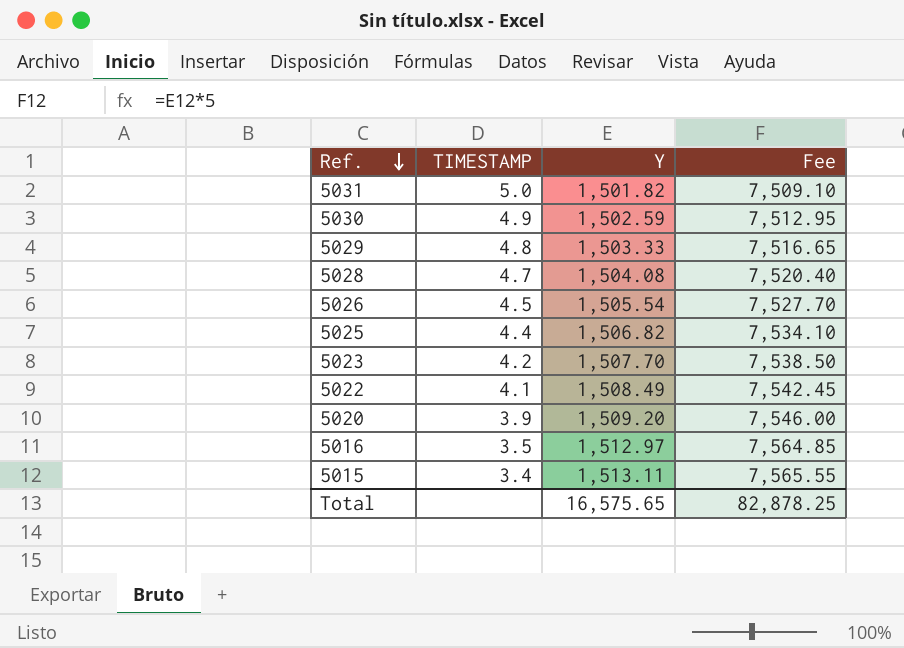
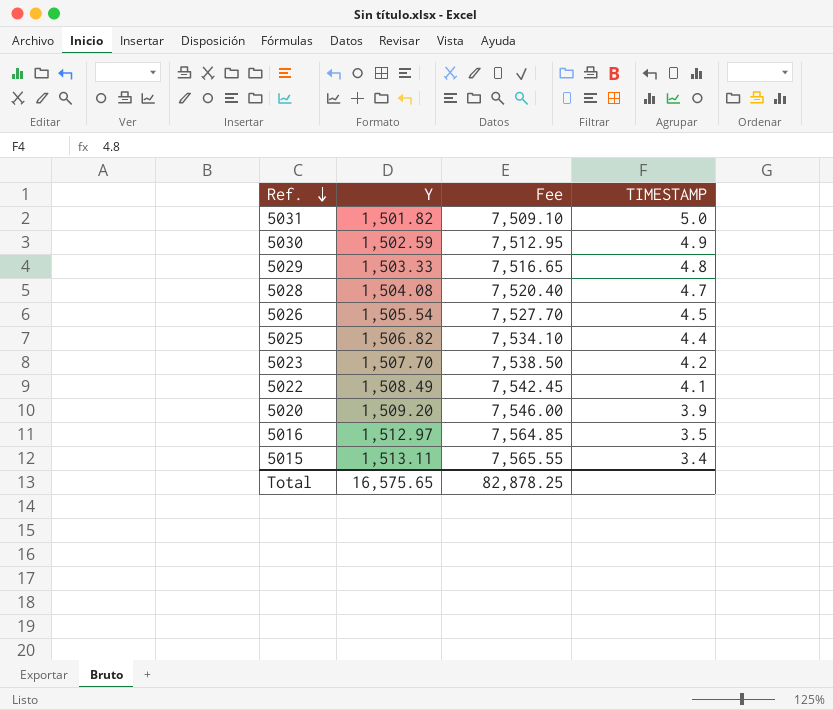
column TIMESTAMP | position: 2 -> 4

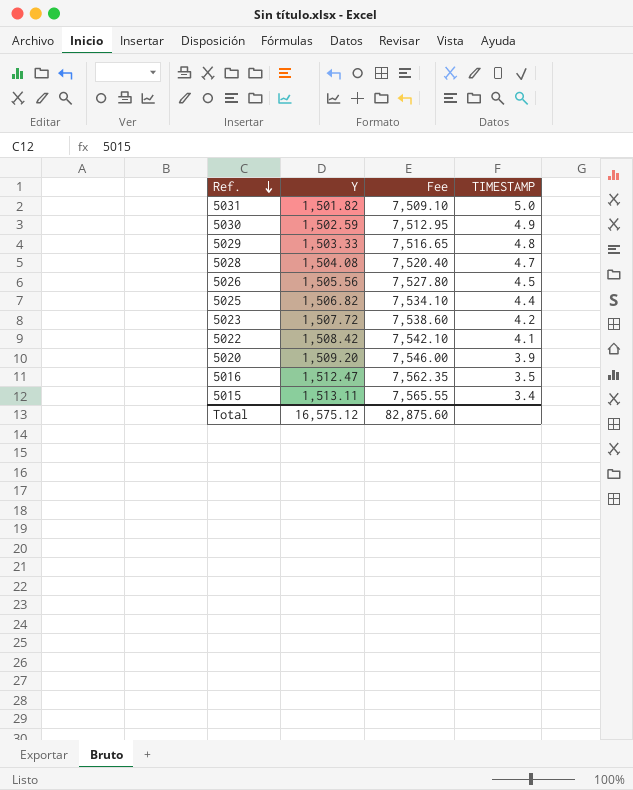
5026 | Y: 1,505.54 -> 1,505.56
5026 | Fee: 7,527.70 -> 7,527.80
5023 | Y: 1,507.70 -> 1,507.72
5023 | Fee: 7,538.50 -> 7,538.60
5022 | Y: 1,508.49 -> 1,508.42
5022 | Fee: 7,542.45 -> 7,542.10
5016 | Y: 1,512.97 -> 1,512.47
5016 | Fee: 7,564.85 -> 7,562.35
Total | Y: 16,575.65 -> 16,575.12
Total | Fee: 82,878.25 -> 82,875.60

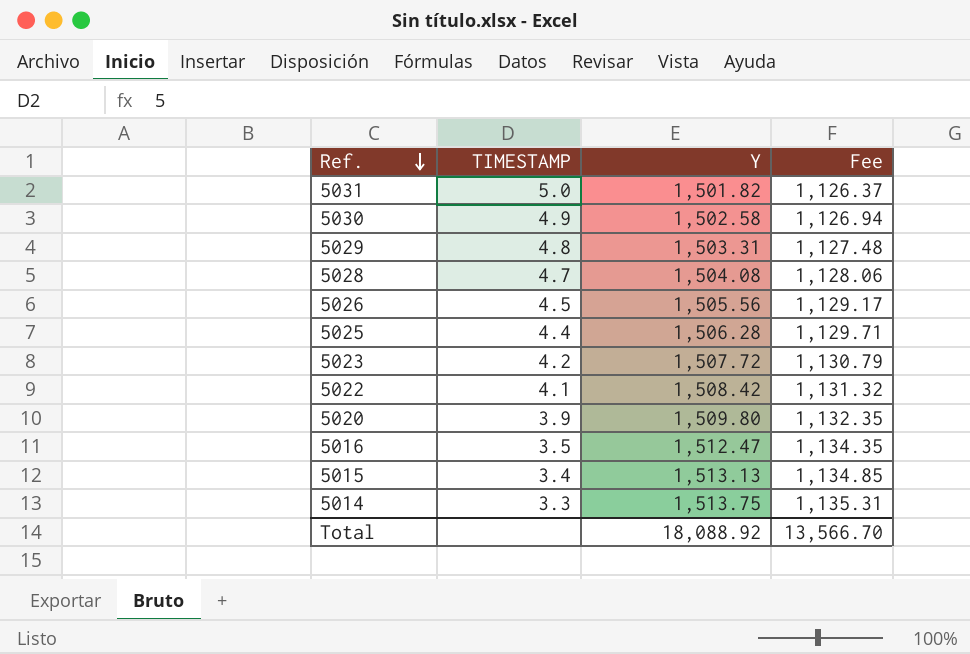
column TIMESTAMP | position: 4 -> 2
column Fee | formula: [Y] * 5 -> [Y] * 0.75
5030 | Y: 1,502.59 -> 1,502.58
5029 | Y: 1,503.33 -> 1,503.31
5025 | Y: 1,506.82 -> 1,506.28
5020 | Y: 1,509.20 -> 1,509.80
5015 | Y: 1,513.11 -> 1,513.13
row 5014: none -> 3.3 | 1,513.75 | 1,135.31
Total | Y: 16,575.12 -> 18,088.92
Total | Fee: 82,875.60 -> 13,566.70

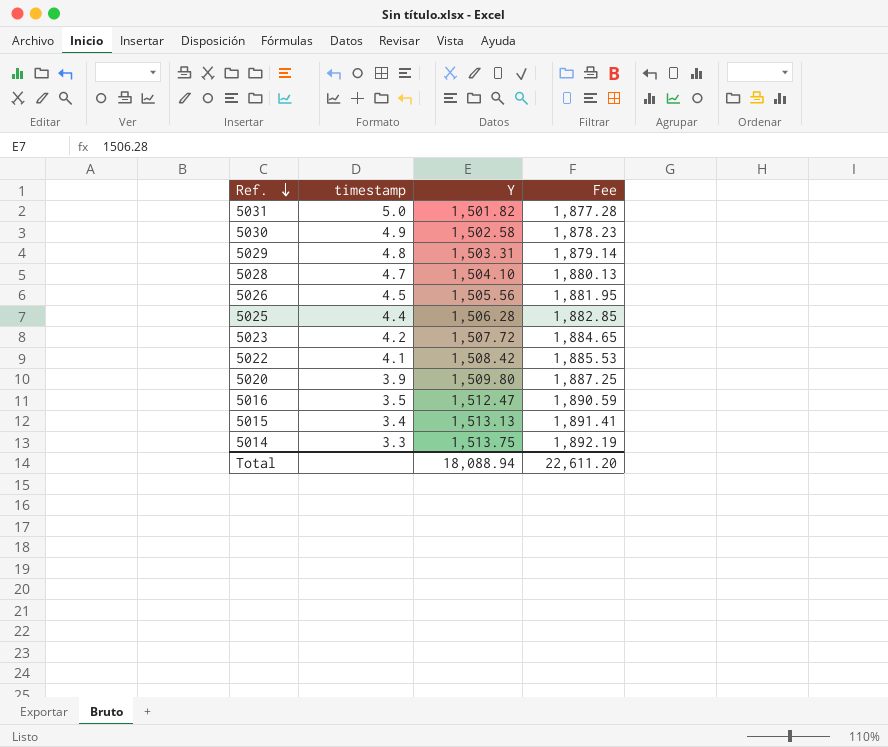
column name: TIMESTAMP -> timestamp
column Fee | formula: [Y] * 0.75 -> [Y] * 1.25
5028 | Y: 1,504.08 -> 1,504.10
Total | Y: 18,088.92 -> 18,088.94
Total | Fee: 13,566.70 -> 22,611.20

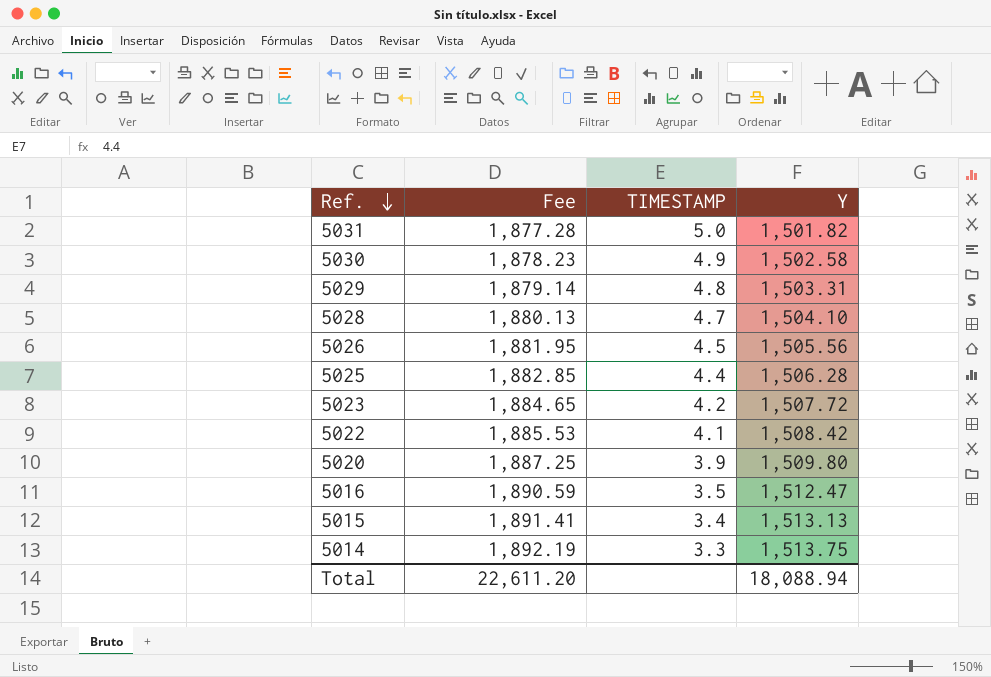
column Fee | position: 4 -> 2
column name: timestamp -> TIMESTAMP

